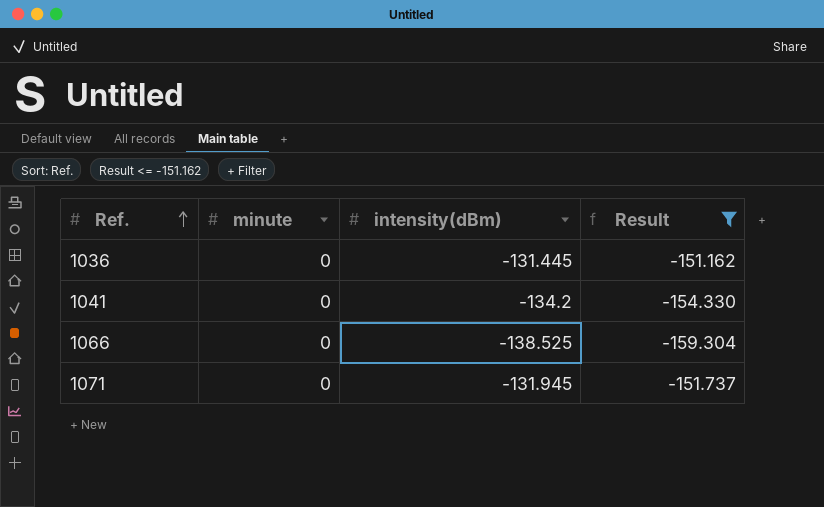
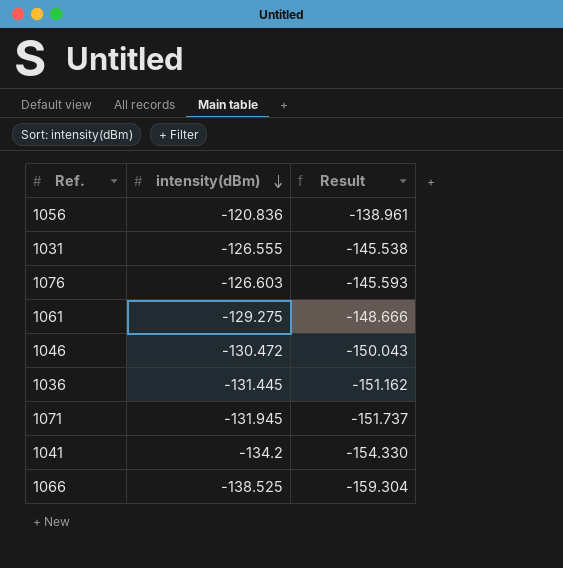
filter: Result <= -151.162 -> none
row order: Ref. ascending -> intensity(dBm) descending
column minute | position: 2 -> none

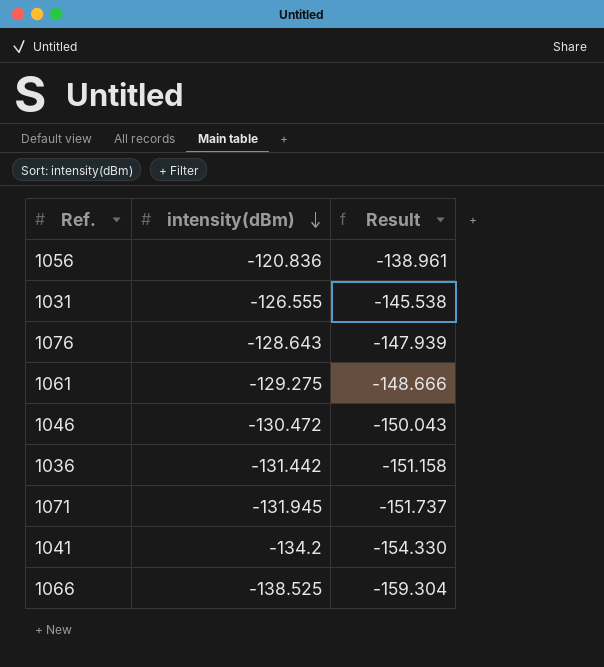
1076 | intensity(dBm): -126.603 -> -128.643
1076 | Result: -145.593 -> -147.939
1036 | intensity(dBm): -131.445 -> -131.442
1036 | Result: -151.162 -> -151.158

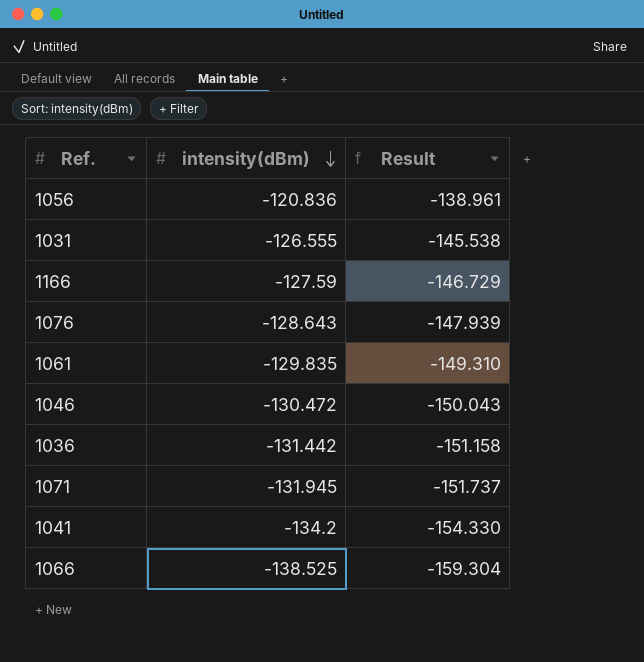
row 1166: none -> -127.59 | -146.729
1061 | intensity(dBm): -129.275 -> -129.835
1061 | Result: -148.666 -> -149.310

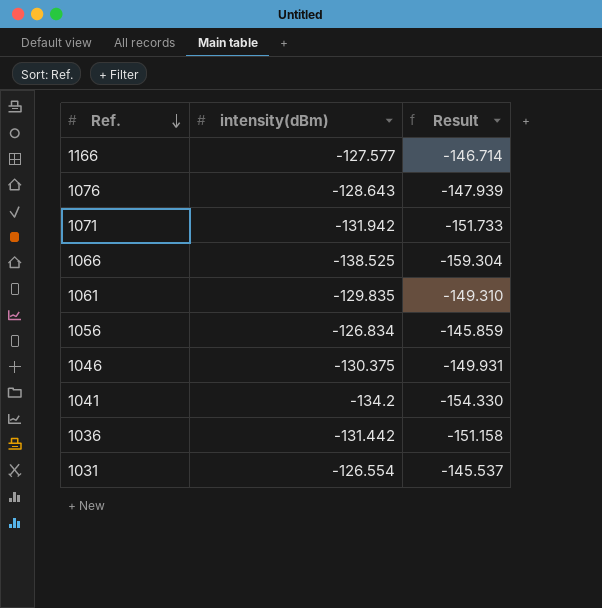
row order: intensity(dBm) descending -> Ref. descending
1166 | intensity(dBm): -127.59 -> -127.577
1166 | Result: -146.729 -> -146.714
1071 | intensity(dBm): -131.945 -> -131.942
1071 | Result: -151.737 -> -151.733
1056 | intensity(dBm): -120.836 -> -126.834
1056 | Result: -138.961 -> -145.859
1046 | intensity(dBm): -130.472 -> -130.375
1046 | Result: -150.043 -> -149.931
1031 | intensity(dBm): -126.555 -> -126.554
1031 | Result: -145.538 -> -145.537

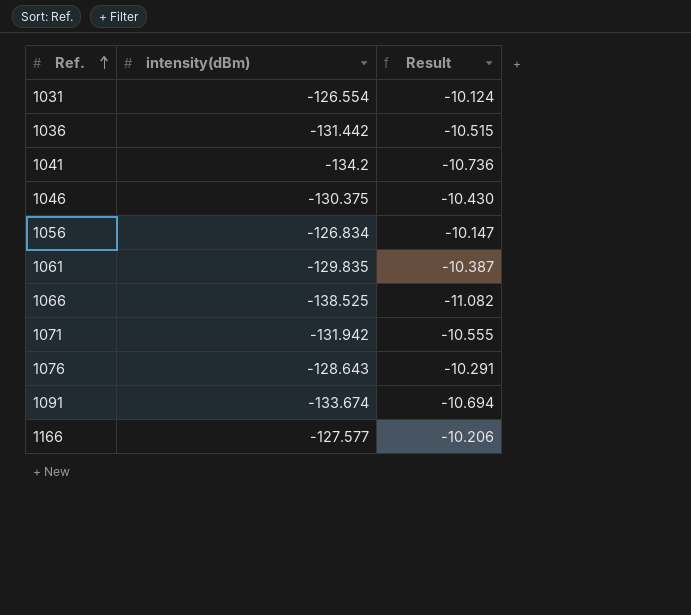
row order: Ref. descending -> Ref. ascending
column Result | formula: [intensity(dBm)] * 1.15 -> [intensity(dBm)] * 0.08
row 1091: none -> -133.674 | -10.694

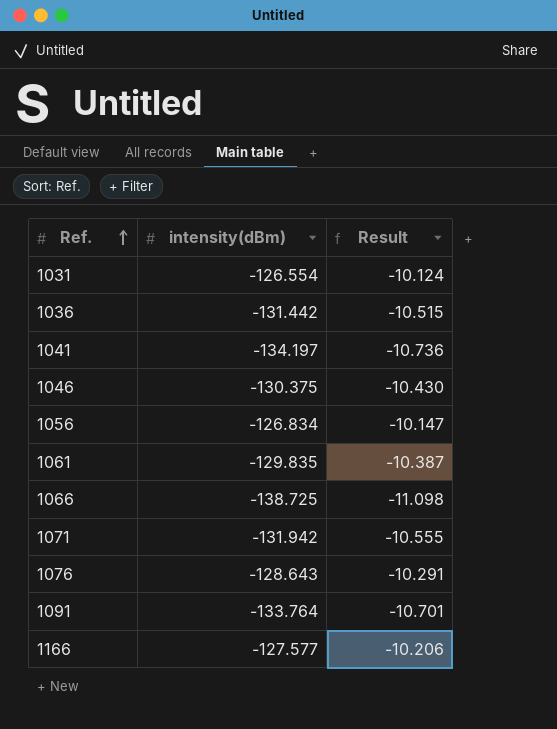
1041 | intensity(dBm): -134.2 -> -134.197
1066 | intensity(dBm): -138.525 -> -138.725
1066 | Result: -11.082 -> -11.098
1091 | intensity(dBm): -133.674 -> -133.764
1091 | Result: -10.694 -> -10.701

